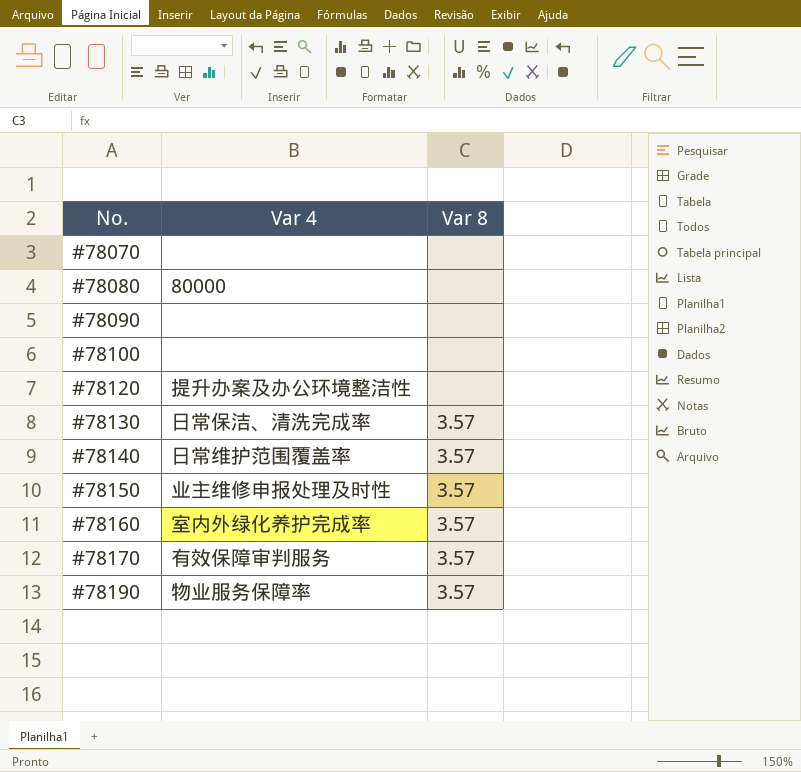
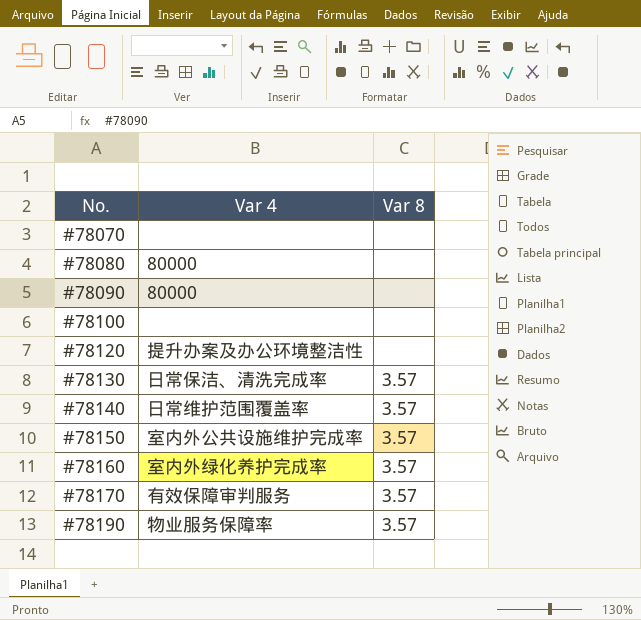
#78090 | Var 4: none -> 80000
#78150 | Var 4: 业主维修申报处理及时性 -> 室内外公共设施维护完成率

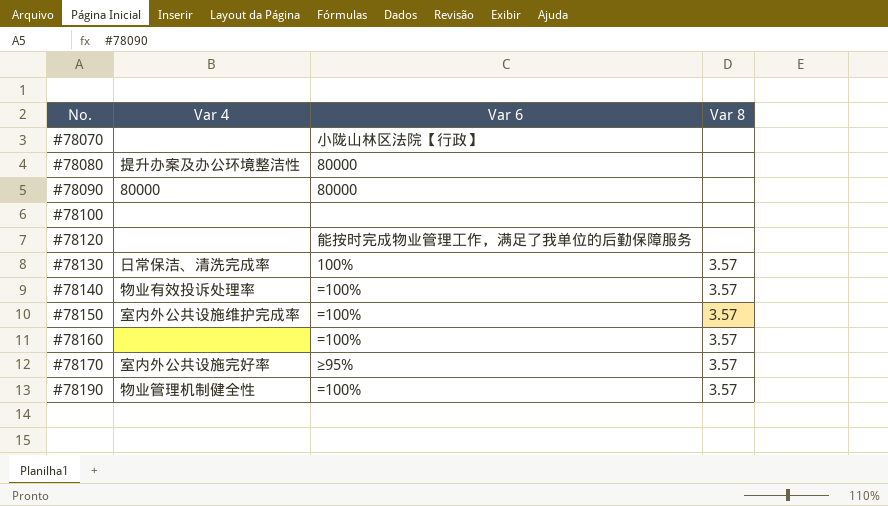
column Var 6 | position: none -> 3
#78080 | Var 4: 80000 -> 提升办案及办公环境整洁性
#78120 | Var 4: 提升办案及办公环境整洁性 -> none
#78140 | Var 4: 日常维护范围覆盖率 -> 物业有效投诉处理率
#78160 | Var 4: 室内外绿化养护完成率 -> none
#78170 | Var 4: 有效保障审判服务 -> 室内外公共设施完好率
#78190 | Var 4: 物业服务保障率 -> 物业管理机制健全性

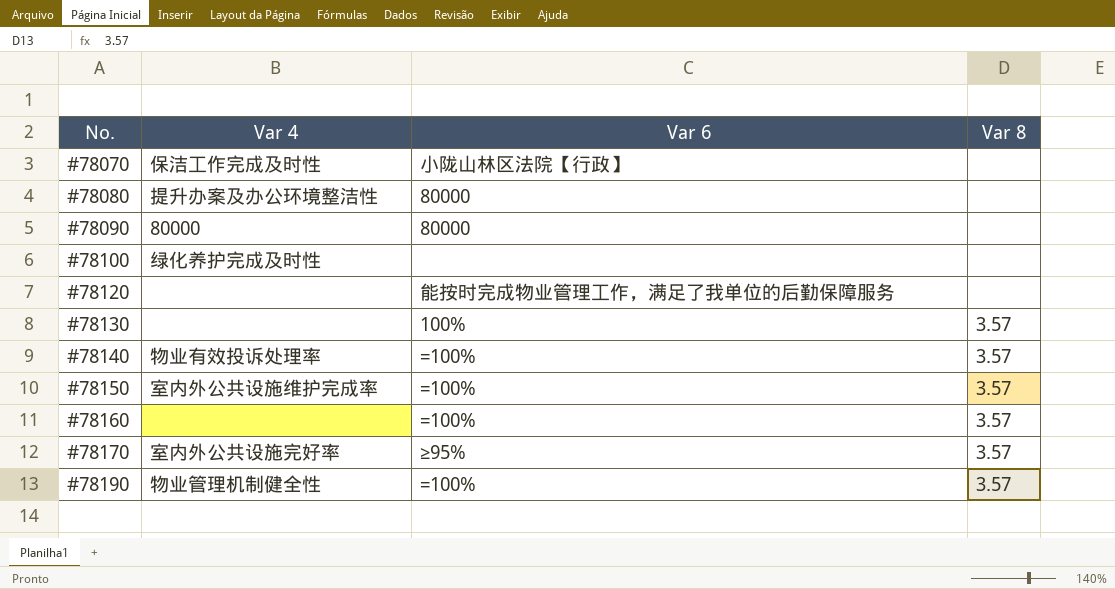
#78070 | Var 4: none -> 保洁工作完成及时性
#78100 | Var 4: none -> 绿化养护完成及时性
#78130 | Var 4: 日常保洁、清洗完成率 -> none

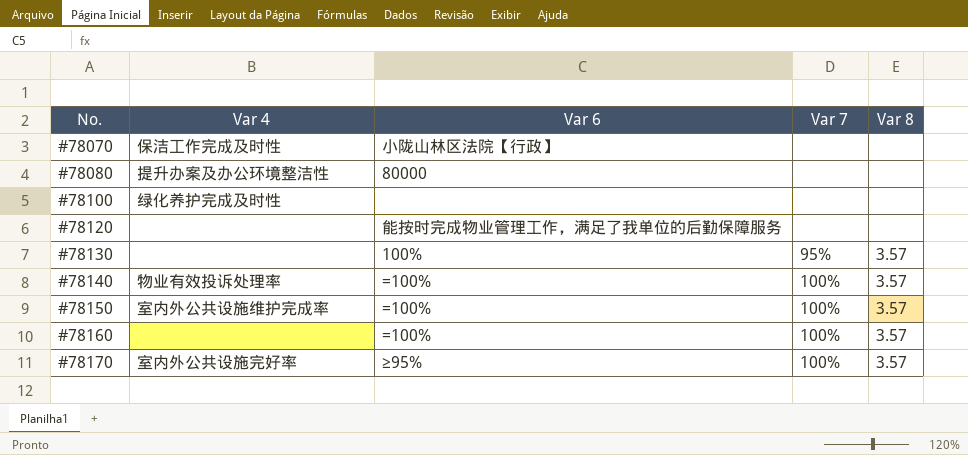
column Var 7 | position: none -> 4
row #78090: 80000 | 80000 | none -> none
row #78190: 物业管理机制健全性 | =100% | 3.57 -> none

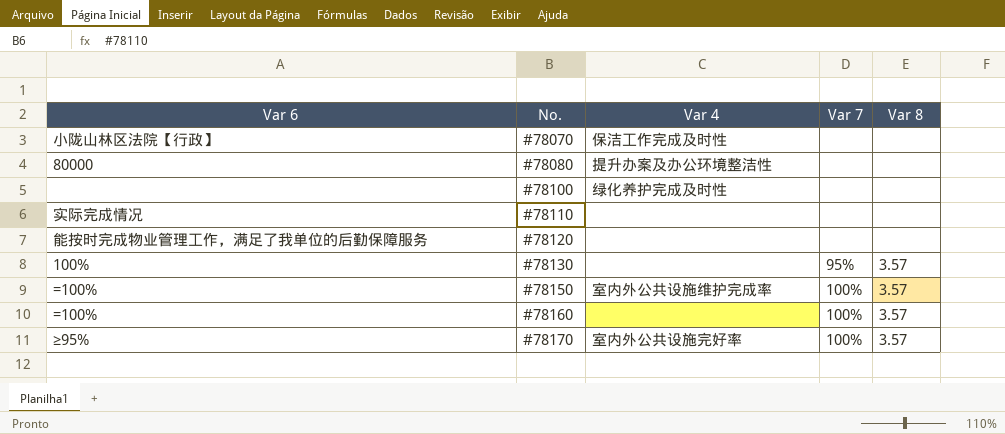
column Var 6 | position: 3 -> 1
row #78140: 物业有效投诉处理率 | =100% | 100% | 3.57 -> none
row #78110: none -> 实际完成情况 | none | none | none

